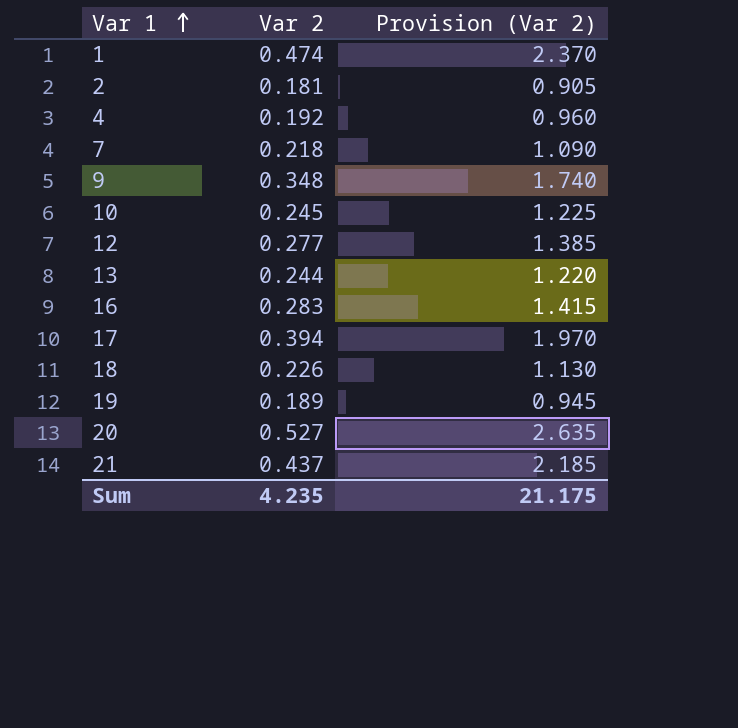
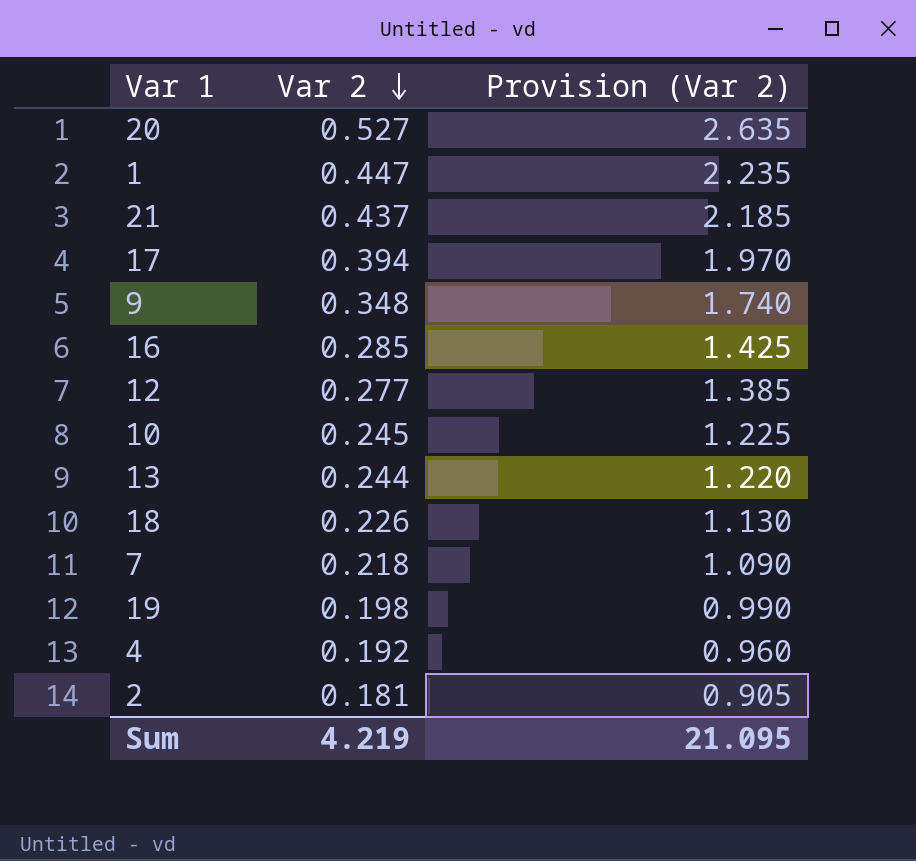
row order: Var 1 ascending -> Var 2 descending
1 | Var 2: 0.474 -> 0.447
1 | Provision (Var 2): 2.370 -> 2.235
16 | Var 2: 0.283 -> 0.285
16 | Provision (Var 2): 1.415 -> 1.425
19 | Var 2: 0.189 -> 0.198
19 | Provision (Var 2): 0.945 -> 0.990
Sum | Var 2: 4.235 -> 4.219
Sum | Provision (Var 2): 21.175 -> 21.095

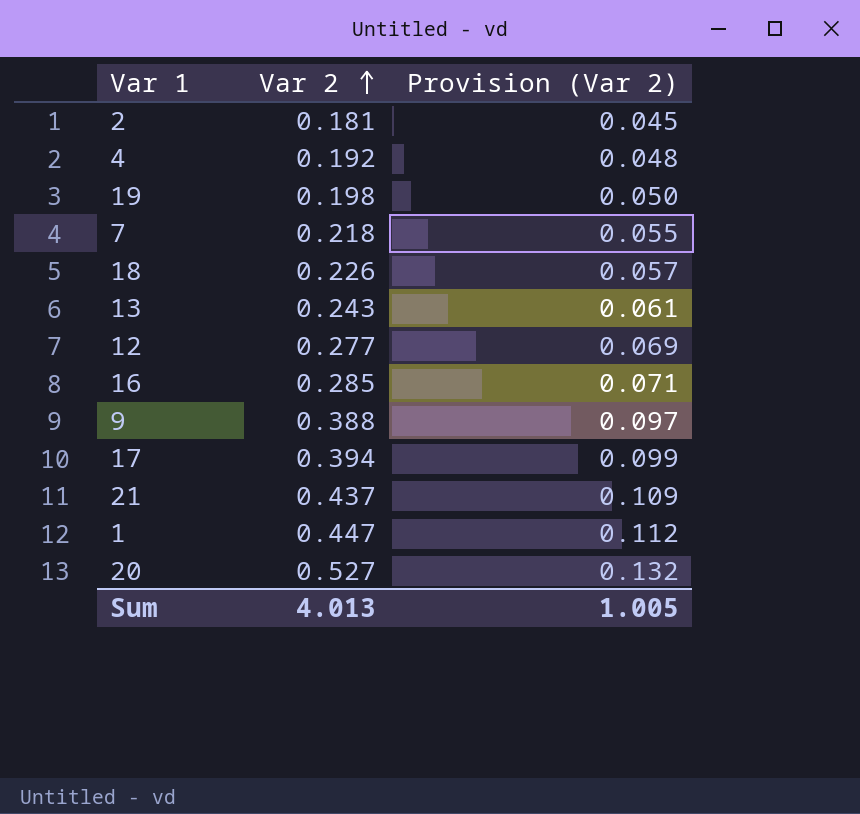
row order: Var 2 descending -> Var 2 ascending
column Provision (Var 2) | formula: [Var 2] * 5 -> [Var 2] * 0.25
row 10: 0.245 | 1.225 -> none
13 | Var 2: 0.244 -> 0.243
9 | Var 2: 0.348 -> 0.388
Sum | Var 2: 4.219 -> 4.013
Sum | Provision (Var 2): 21.095 -> 1.005

